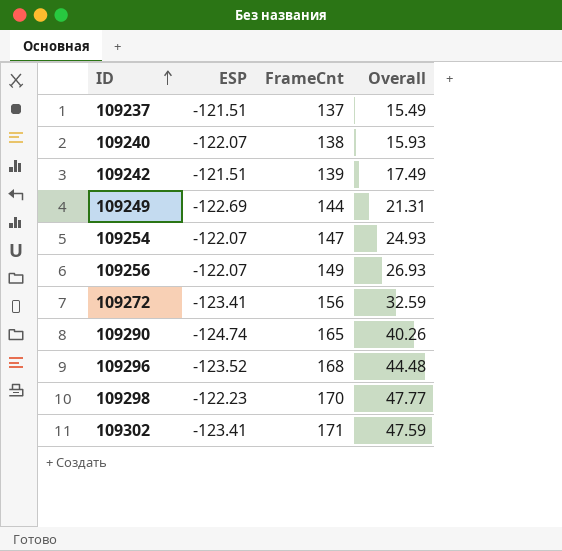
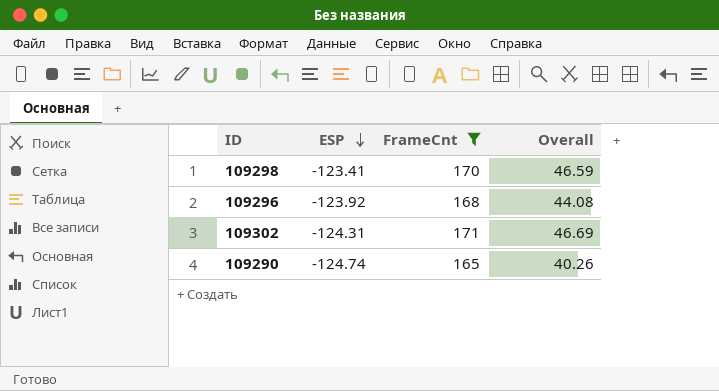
filter: none -> FrameCnt >= 165
row order: ID ascending -> ESP descending
109298 | ESP: -122.23 -> -123.41
109298 | Overall: 47.77 -> 46.59
109296 | ESP: -123.52 -> -123.92
109296 | Overall: 44.48 -> 44.08
109302 | ESP: -123.41 -> -124.31
109302 | Overall: 47.59 -> 46.69

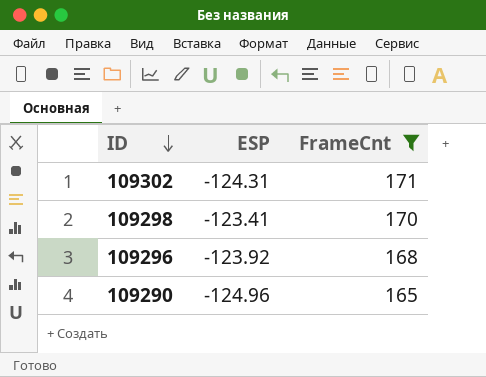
row order: ESP descending -> ID descending
column Overall | formula: [ESP] + [FrameCnt] -> none
109290 | ESP: -124.74 -> -124.96

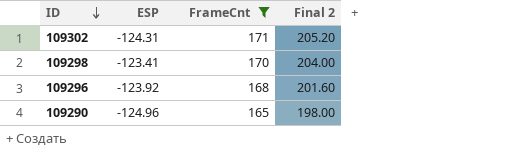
column Final 2 | formula: none -> [FrameCnt] * 1.2

